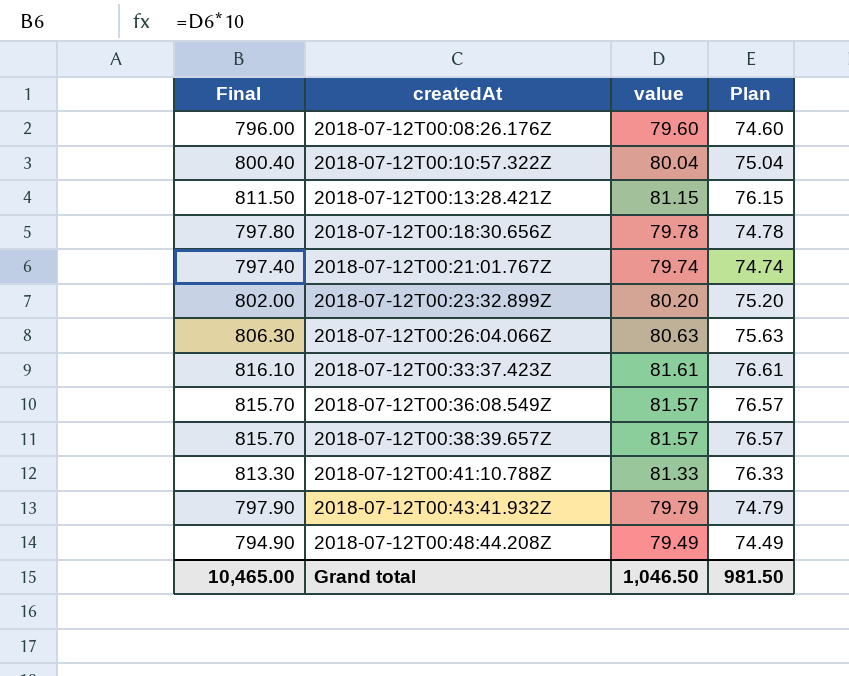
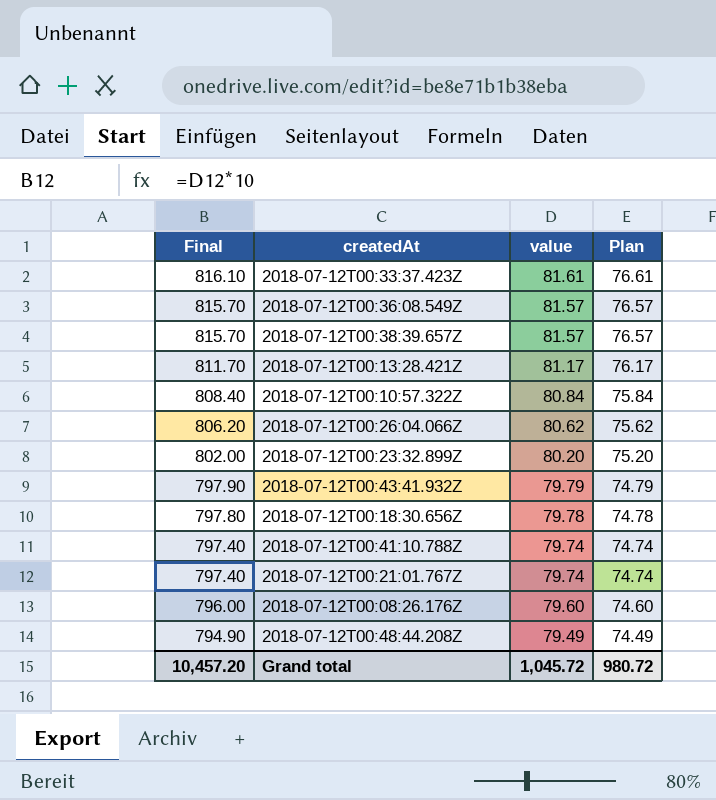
row order: createdAt ascending -> Final descending
2018-07-12T00:13:28.421Z | Final: 811.50 -> 811.70
2018-07-12T00:13:28.421Z | value: 81.15 -> 81.17
2018-07-12T00:13:28.421Z | Plan: 76.15 -> 76.17
2018-07-12T00:10:57.322Z | Final: 800.40 -> 808.40
2018-07-12T00:10:57.322Z | value: 80.04 -> 80.84
2018-07-12T00:10:57.322Z | Plan: 75.04 -> 75.84
2018-07-12T00:26:04.066Z | Final: 806.30 -> 806.20
2018-07-12T00:26:04.066Z | value: 80.63 -> 80.62
2018-07-12T00:26:04.066Z | Plan: 75.63 -> 75.62
2018-07-12T00:41:10.788Z | Final: 813.30 -> 797.40
2018-07-12T00:41:10.788Z | value: 81.33 -> 79.74
2018-07-12T00:41:10.788Z | Plan: 76.33 -> 74.74
Grand total | Final: 10,465.00 -> 10,457.20
Grand total | value: 1,046.50 -> 1,045.72
Grand total | Plan: 981.50 -> 980.72

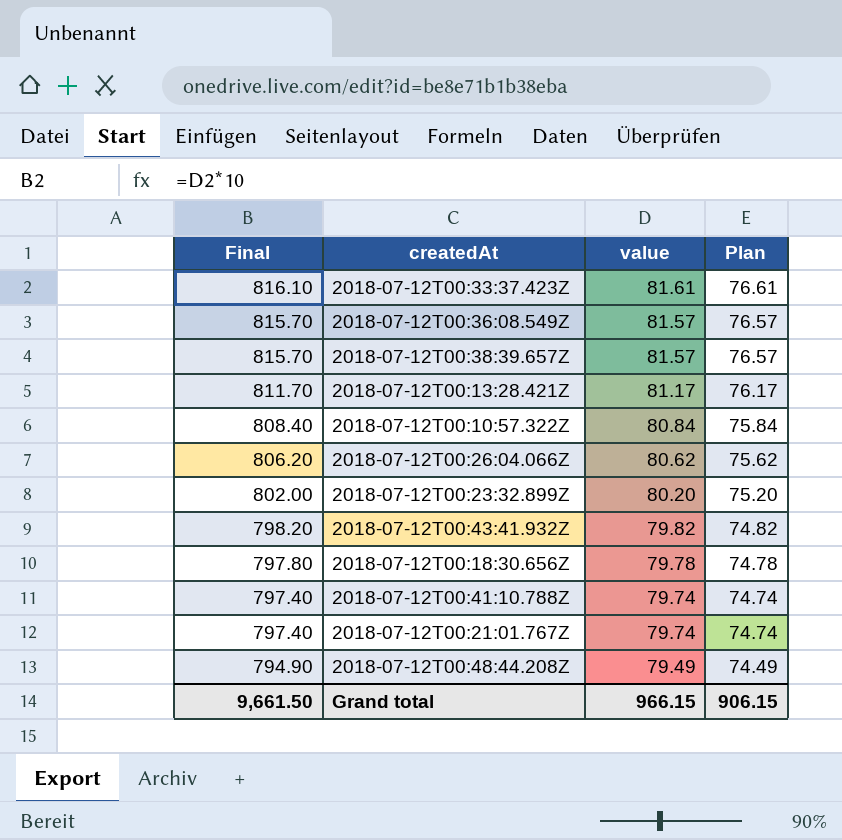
row 2018-07-12T00:08:26.176Z: 796.00 | 79.60 | 74.60 -> none
2018-07-12T00:43:41.932Z | Final: 797.90 -> 798.20
2018-07-12T00:43:41.932Z | value: 79.79 -> 79.82
2018-07-12T00:43:41.932Z | Plan: 74.79 -> 74.82
Grand total | Final: 10,457.20 -> 9,661.50
Grand total | value: 1,045.72 -> 966.15
Grand total | Plan: 980.72 -> 906.15

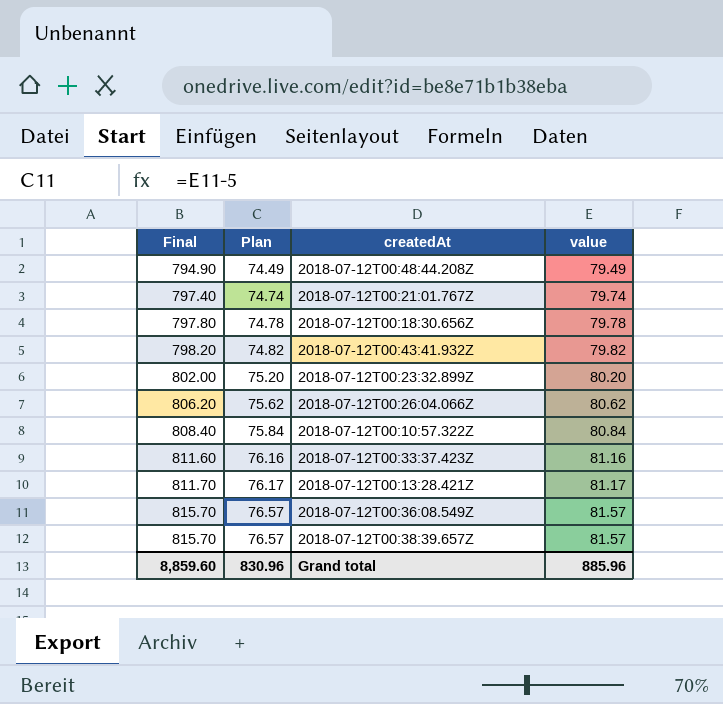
row order: Final descending -> Final ascending
column Plan | position: 4 -> 2
row 2018-07-12T00:41:10.788Z: 797.40 | 79.74 | 74.74 -> none
2018-07-12T00:33:37.423Z | Final: 816.10 -> 811.60
2018-07-12T00:33:37.423Z | Plan: 76.61 -> 76.16
2018-07-12T00:33:37.423Z | value: 81.61 -> 81.16
Grand total | Final: 9,661.50 -> 8,859.60
Grand total | Plan: 906.15 -> 830.96
Grand total | value: 966.15 -> 885.96

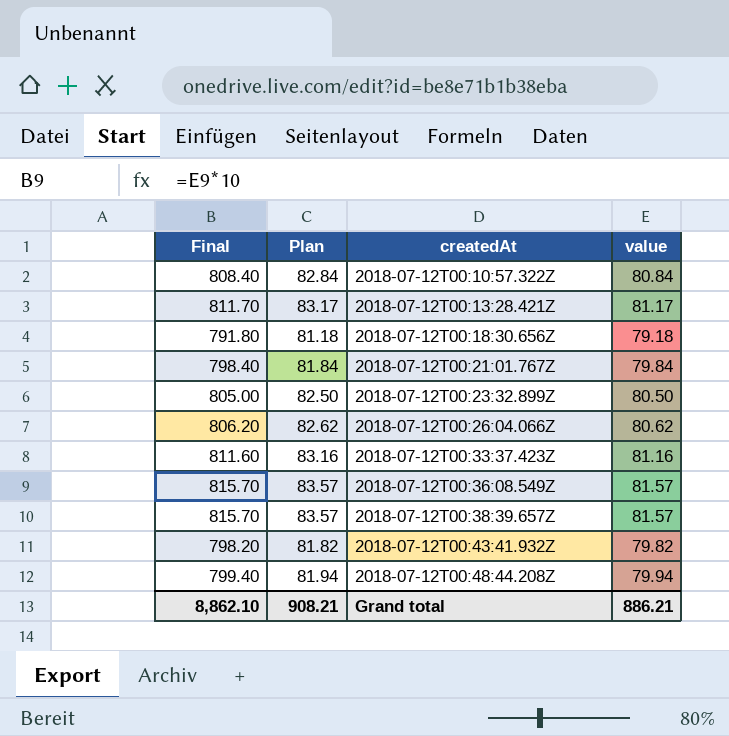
row order: Final ascending -> createdAt ascending
column Plan | formula: [value] - 5 -> [value] + 2
2018-07-12T00:18:30.656Z | Final: 797.80 -> 791.80
2018-07-12T00:18:30.656Z | value: 79.78 -> 79.18
2018-07-12T00:21:01.767Z | Final: 797.40 -> 798.40
2018-07-12T00:21:01.767Z | value: 79.74 -> 79.84
2018-07-12T00:23:32.899Z | Final: 802.00 -> 805.00
2018-07-12T00:23:32.899Z | value: 80.20 -> 80.50
2018-07-12T00:48:44.208Z | Final: 794.90 -> 799.40
2018-07-12T00:48:44.208Z | value: 79.49 -> 79.94
Grand total | Final: 8,859.60 -> 8,862.10
Grand total | Plan: 830.96 -> 908.21
Grand total | value: 885.96 -> 886.21

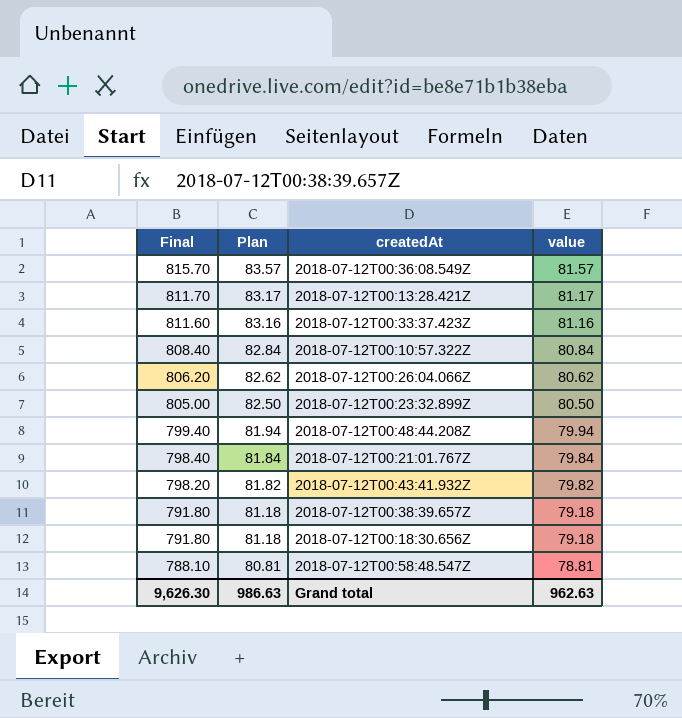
row order: createdAt ascending -> Final descending
2018-07-12T00:38:39.657Z | Final: 815.70 -> 791.80
2018-07-12T00:38:39.657Z | Plan: 83.57 -> 81.18
2018-07-12T00:38:39.657Z | value: 81.57 -> 79.18
row 2018-07-12T00:58:48.547Z: none -> 788.10 | 80.81 | 78.81
Grand total | Final: 8,862.10 -> 9,626.30
Grand total | Plan: 908.21 -> 986.63
Grand total | value: 886.21 -> 962.63

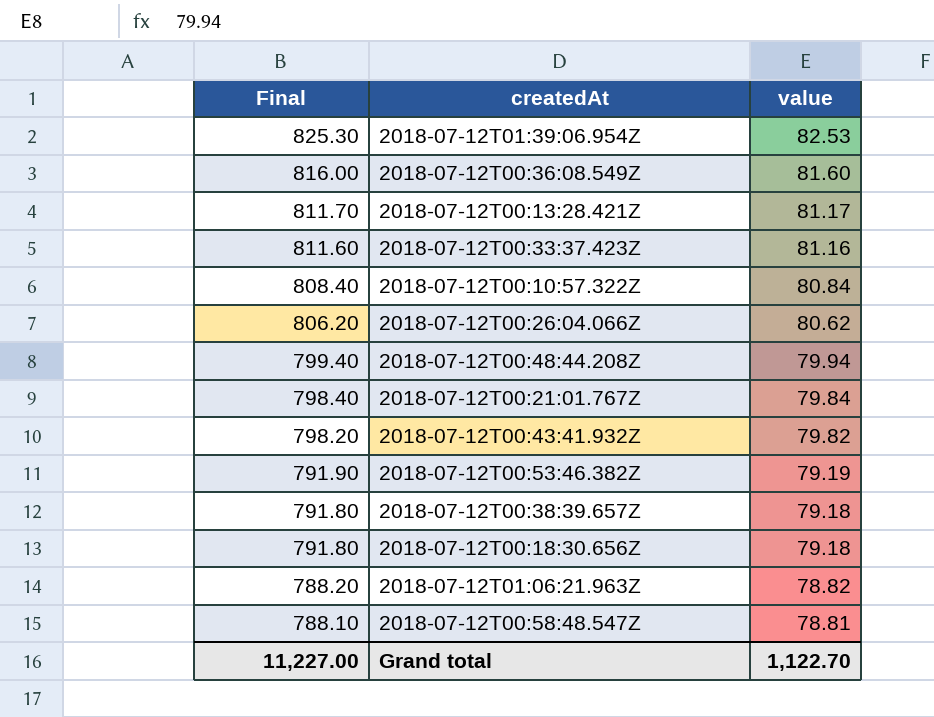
column Plan | formula: [value] + 2 -> none
row 2018-07-12T00:23:32.899Z: 805.00 | 82.50 | 80.50 -> none
row 2018-07-12T01:39:06.954Z: none -> 825.30 | 82.53
2018-07-12T00:36:08.549Z | Final: 815.70 -> 816.00
2018-07-12T00:36:08.549Z | value: 81.57 -> 81.60
row 2018-07-12T00:53:46.382Z: none -> 791.90 | 79.19
row 2018-07-12T01:06:21.963Z: none -> 788.20 | 78.82
Grand total | Final: 9,626.30 -> 11,227.00
Grand total | value: 962.63 -> 1,122.70

